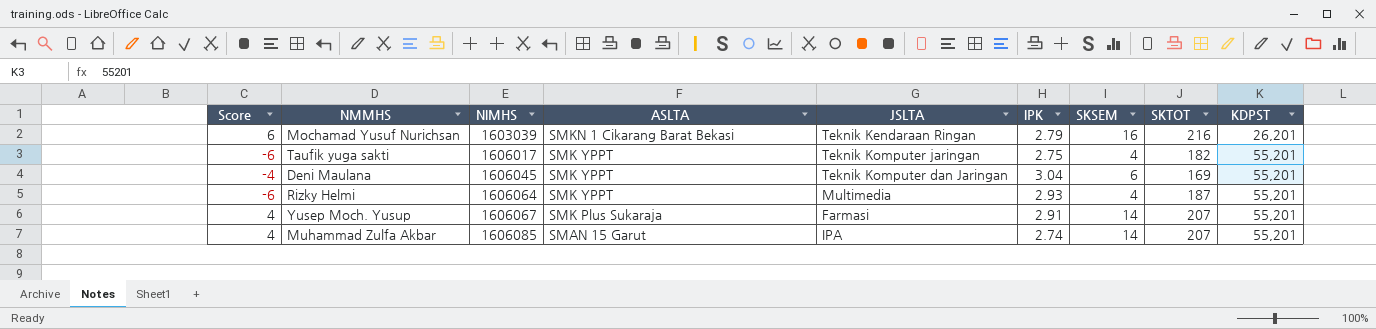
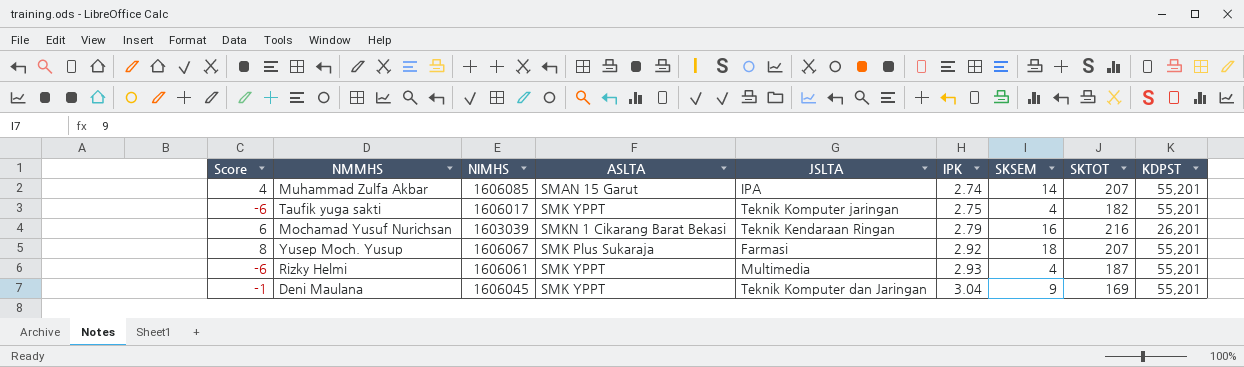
row order: NIMHS ascending -> IPK ascending
Yusep Moch. Yusup | Score: 4 -> 8
Yusep Moch. Yusup | IPK: 2.91 -> 2.92
Yusep Moch. Yusup | SKSEM: 14 -> 18
Rizky Helmi | NIMHS: 1606064 -> 1606061
Deni Maulana | Score: -4 -> -1
Deni Maulana | SKSEM: 6 -> 9

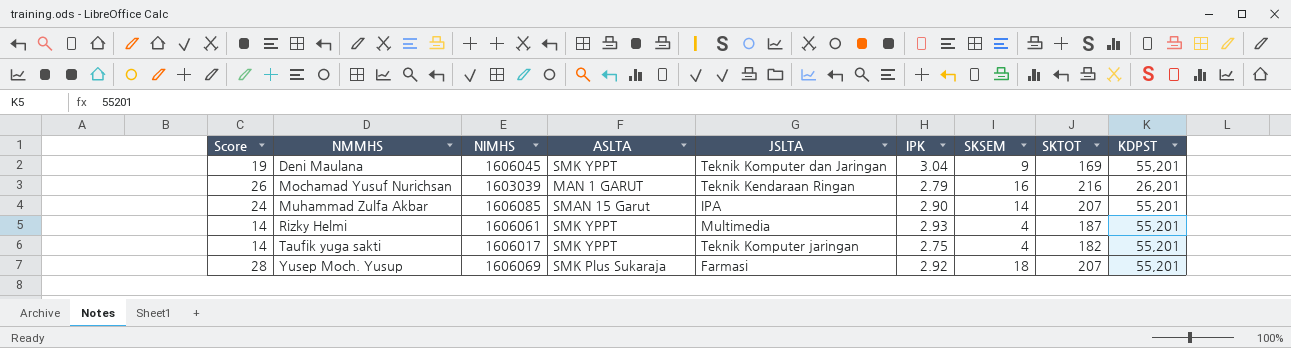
row order: IPK ascending -> NMMHS ascending
column Score | formula: [SKSEM] - 10 -> [SKSEM] + 10
Mochamad Yusuf Nurichsan | ASLTA: SMKN 1 Cikarang Barat Bekasi -> MAN 1 GARUT
Muhammad Zulfa Akbar | IPK: 2.74 -> 2.90
Yusep Moch. Yusup | NIMHS: 1606067 -> 1606069

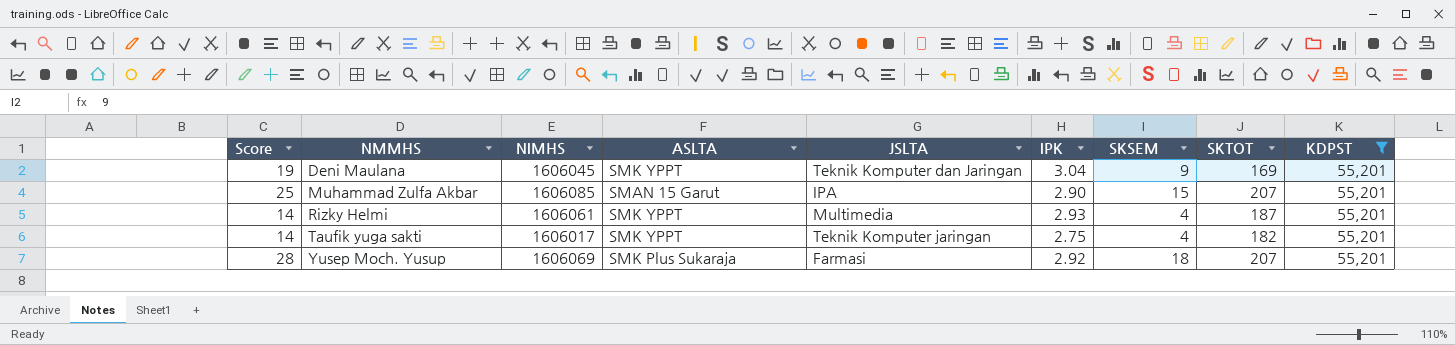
filter: none -> KDPST = 55,201
Muhammad Zulfa Akbar | Score: 24 -> 25
Muhammad Zulfa Akbar | SKSEM: 14 -> 15

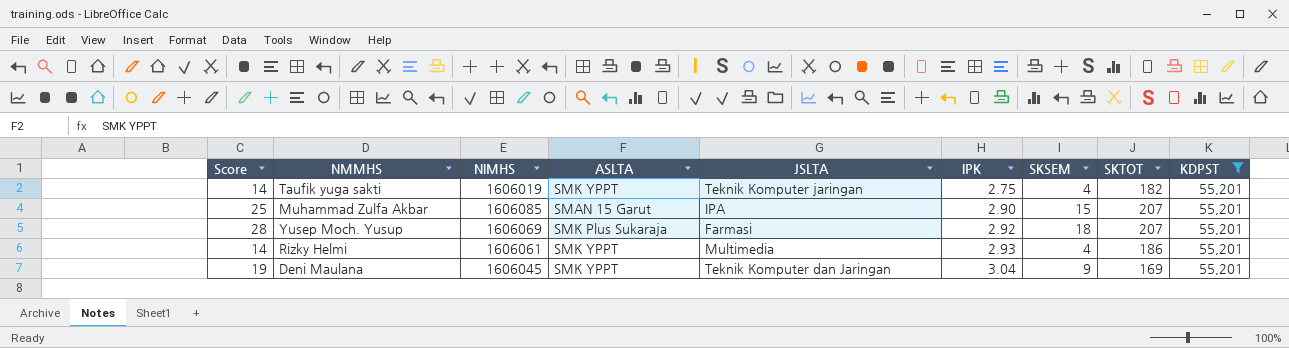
row order: NMMHS ascending -> IPK ascending
Taufik yuga sakti | NIMHS: 1606017 -> 1606019
Rizky Helmi | SKTOT: 187 -> 186

